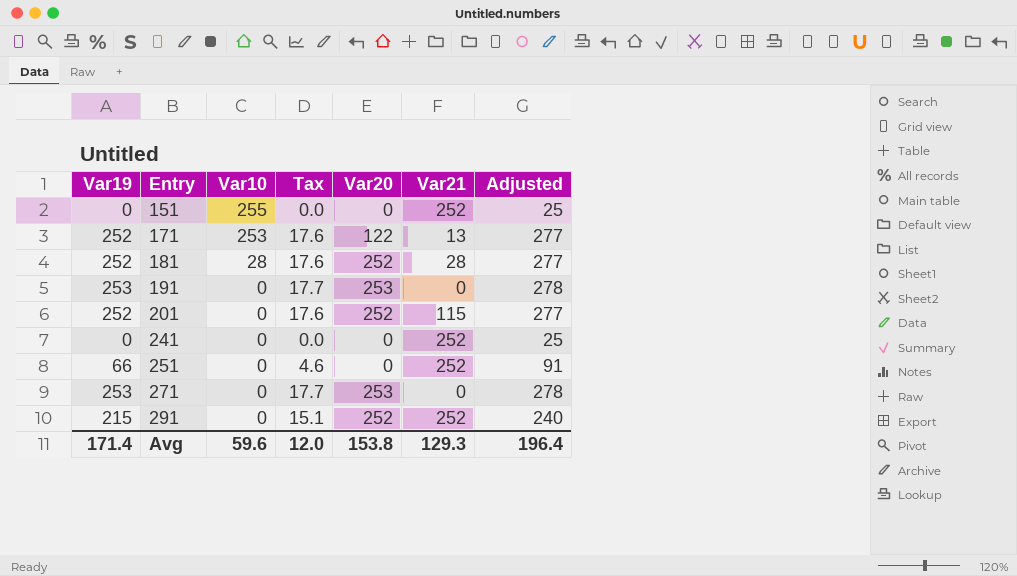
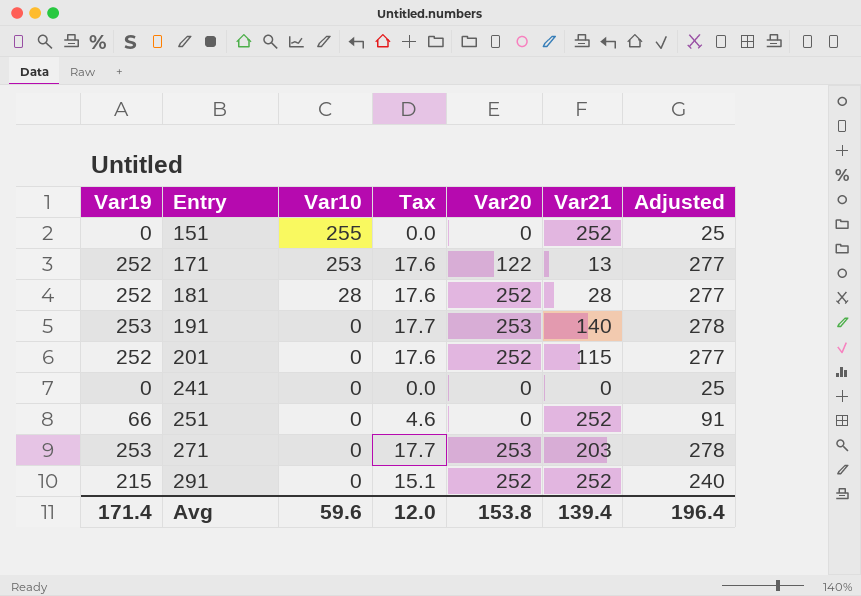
191 | Var21: 0 -> 140
241 | Var21: 252 -> 0
271 | Var21: 0 -> 203
Avg | Var21: 129.3 -> 139.4

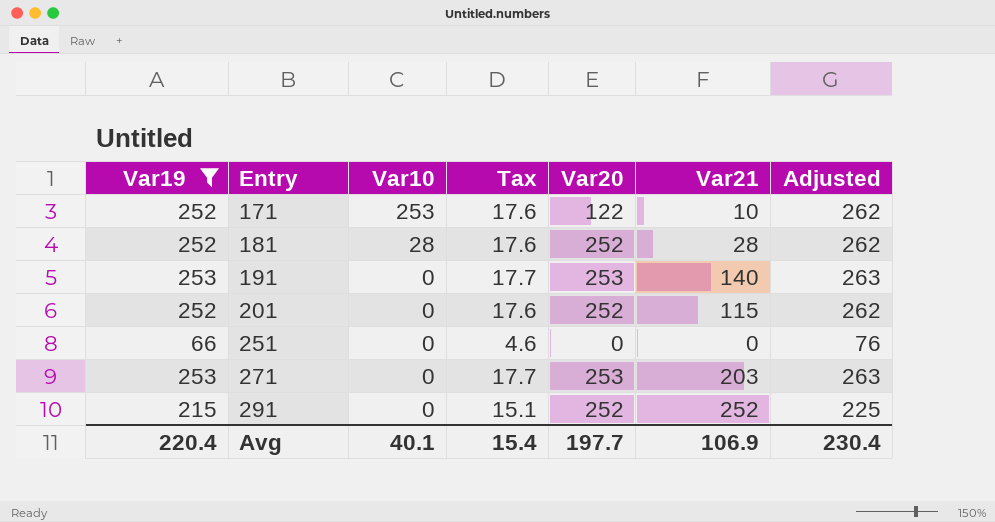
filter: none -> Var19 != 0
column Adjusted | formula: [Var19] + 25 -> [Var19] + 10
171 | Var21: 13 -> 10
251 | Var21: 252 -> 0
Avg | Var19: 171.4 -> 220.4
Avg | Var10: 59.6 -> 40.1
Avg | Tax: 12.0 -> 15.4
Avg | Var20: 153.8 -> 197.7
Avg | Var21: 139.4 -> 106.9
Avg | Adjusted: 196.4 -> 230.4

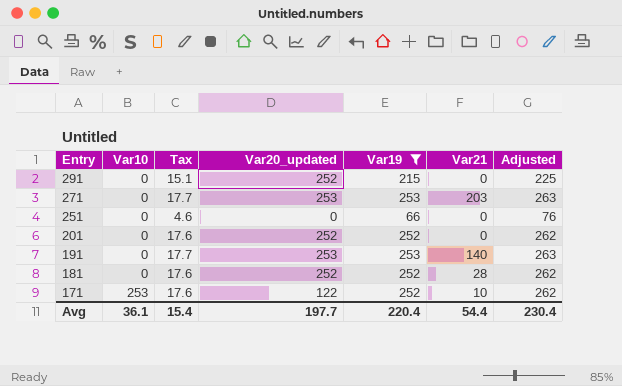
row order: Entry ascending -> Entry descending
column name: Var20 -> Var20_updated
column Var19 | position: 1 -> 5
291 | Var21: 252 -> 0
201 | Var21: 115 -> 0
181 | Var10: 28 -> 0
Avg | Var10: 40.1 -> 36.1
Avg | Var21: 106.9 -> 54.4

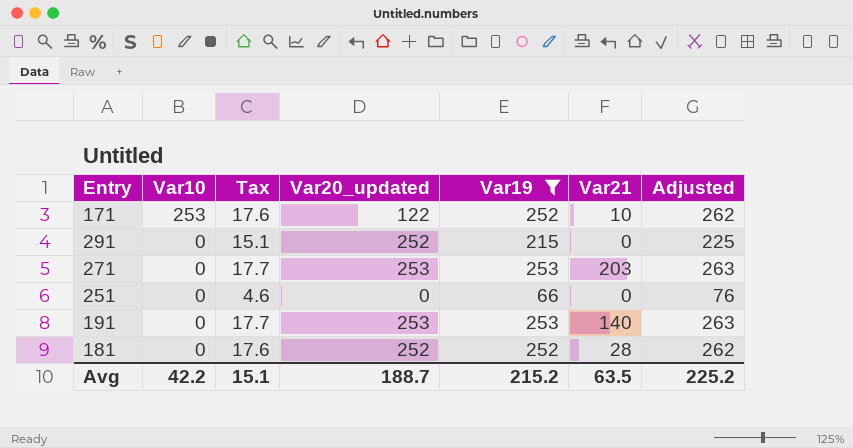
row order: Entry descending -> Var10 descending
row 201: 0 | 17.6 | 252 | 252 | 0 | 262 -> none
Avg | Var10: 36.1 -> 42.2
Avg | Tax: 15.4 -> 15.1
Avg | Var20_updated: 197.7 -> 188.7
Avg | Var19: 220.4 -> 215.2
Avg | Var21: 54.4 -> 63.5
Avg | Adjusted: 230.4 -> 225.2

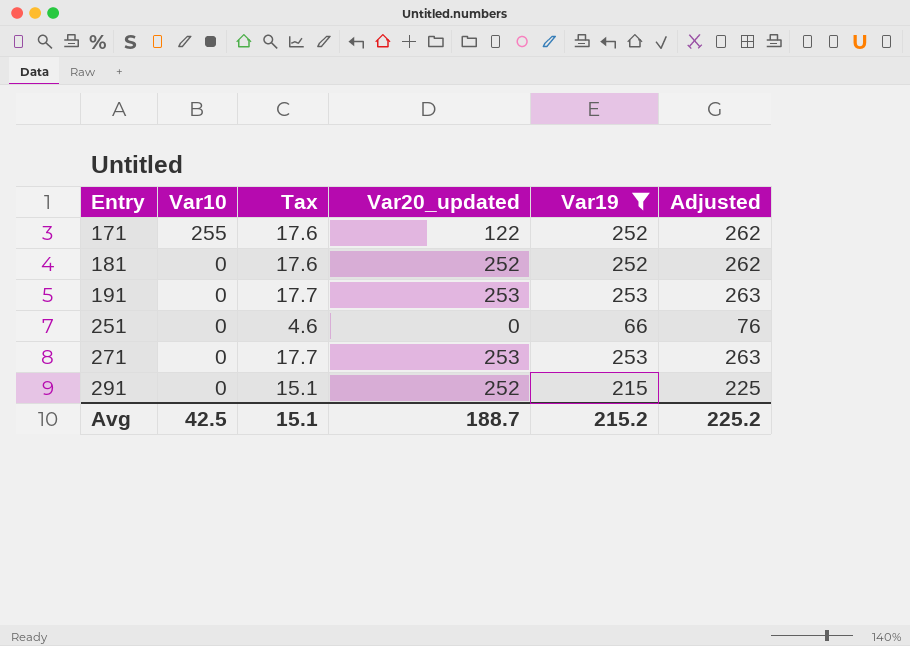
row order: Var10 descending -> Entry ascending
column Var21 | position: 6 -> none
171 | Var10: 253 -> 255
Avg | Var10: 42.2 -> 42.5

